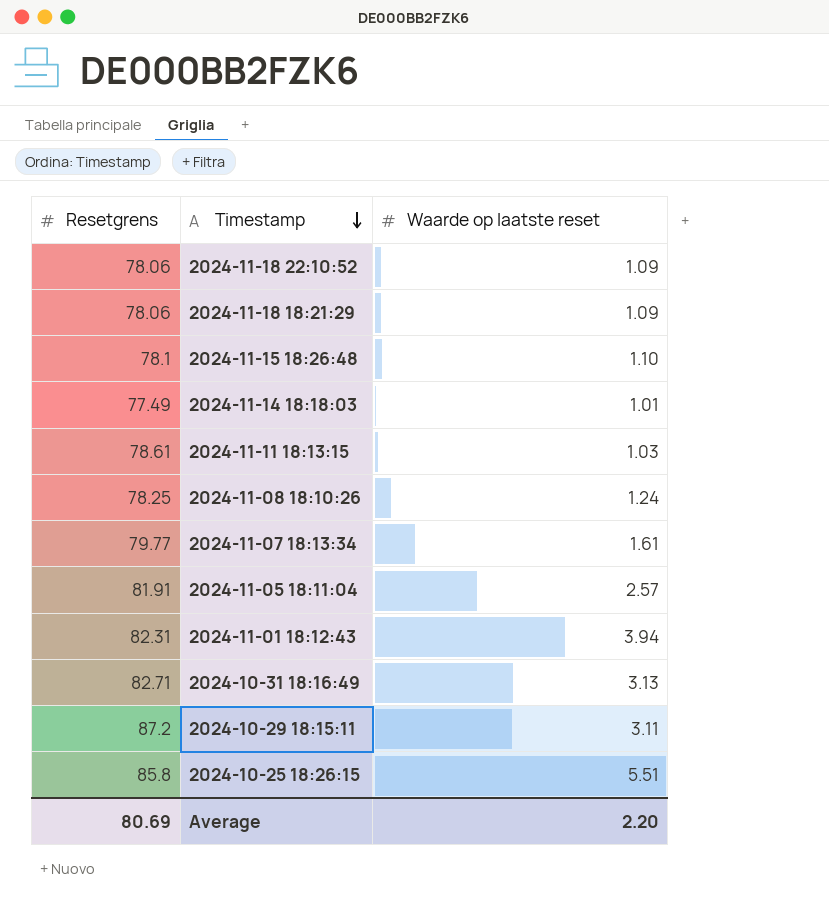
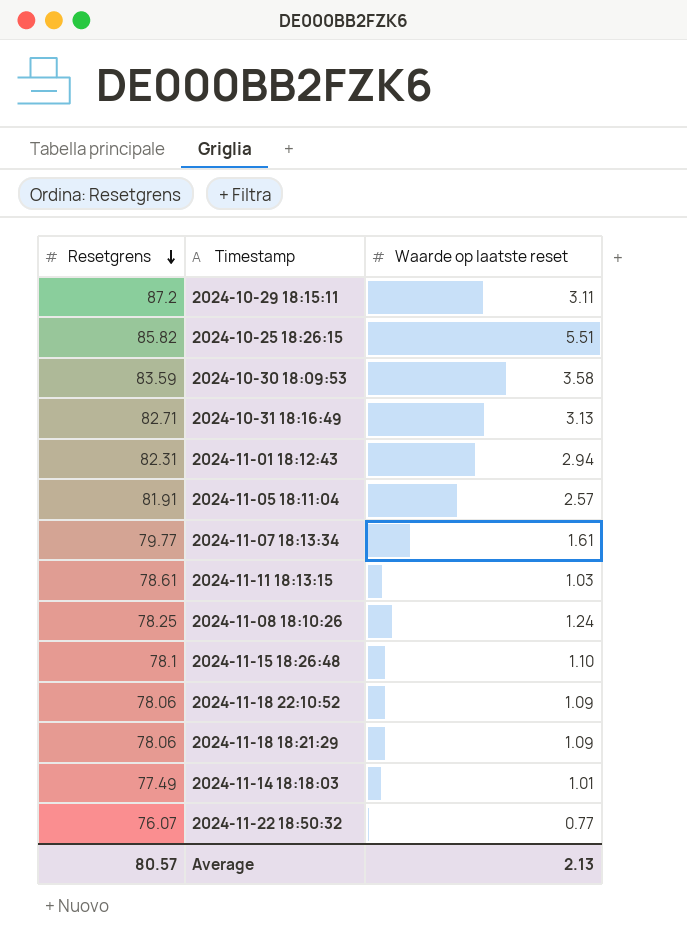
row order: Timestamp descending -> Resetgrens descending
2024-10-25 18:26:15 | Resetgrens: 85.8 -> 85.82
row 2024-10-30 18:09:53: none -> 83.59 | 3.58
2024-11-01 18:12:43 | Waarde op laatste reset: 3.94 -> 2.94
row 2024-11-22 18:50:32: none -> 76.07 | 0.77
Average | Resetgrens: 80.69 -> 80.57
Average | Waarde op laatste reset: 2.20 -> 2.13

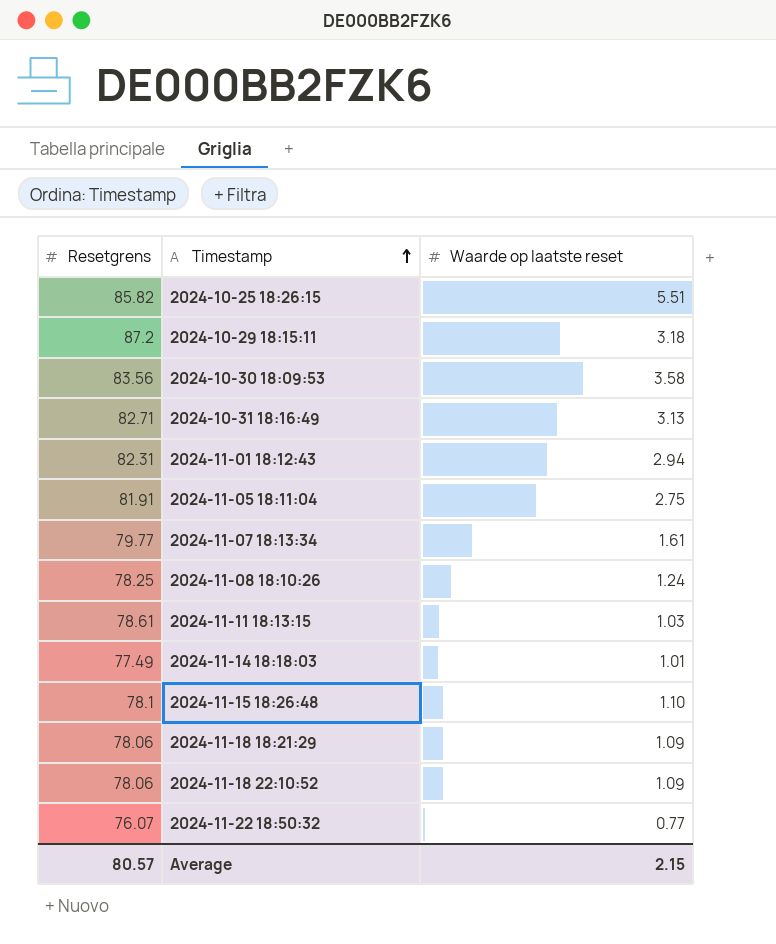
row order: Resetgrens descending -> Timestamp ascending
2024-10-29 18:15:11 | Waarde op laatste reset: 3.11 -> 3.18
2024-10-30 18:09:53 | Resetgrens: 83.59 -> 83.56
2024-11-05 18:11:04 | Waarde op laatste reset: 2.57 -> 2.75
Average | Waarde op laatste reset: 2.13 -> 2.15

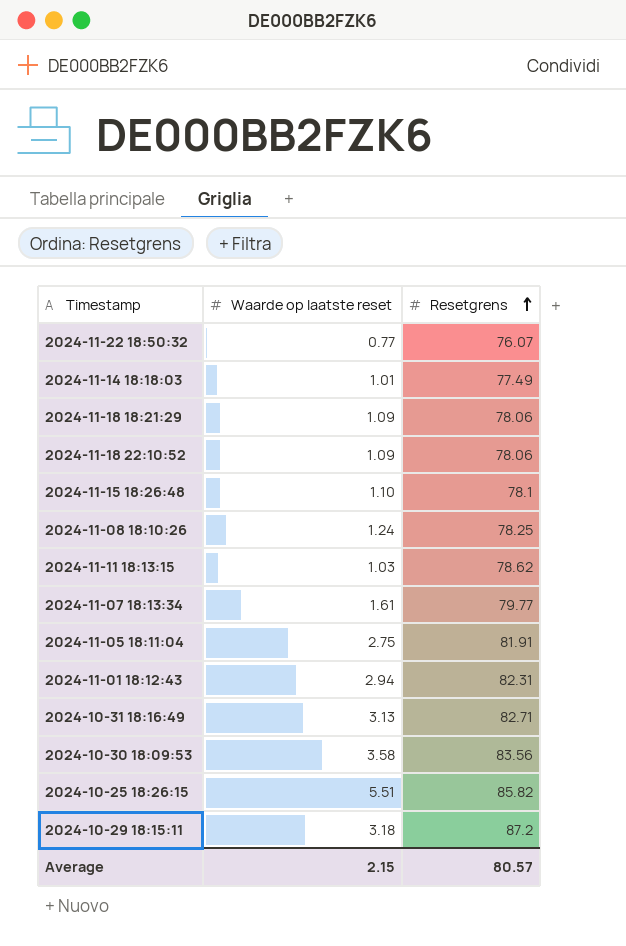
row order: Timestamp ascending -> Resetgrens ascending
column Resetgrens | position: 1 -> 3
2024-11-11 18:13:15 | Resetgrens: 78.61 -> 78.62

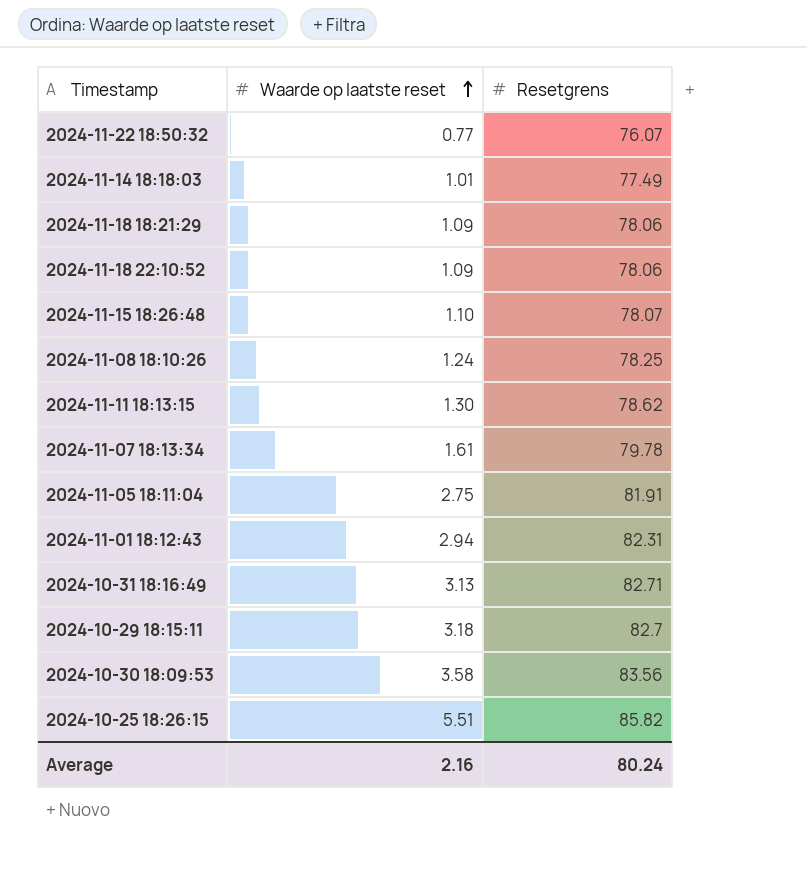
row order: Resetgrens ascending -> Waarde op laatste reset ascending
2024-11-15 18:26:48 | Resetgrens: 78.1 -> 78.07
2024-11-11 18:13:15 | Waarde op laatste reset: 1.03 -> 1.30
2024-11-07 18:13:34 | Resetgrens: 79.77 -> 79.78
2024-10-29 18:15:11 | Resetgrens: 87.2 -> 82.7
Average | Waarde op laatste reset: 2.15 -> 2.16
Average | Resetgrens: 80.57 -> 80.24

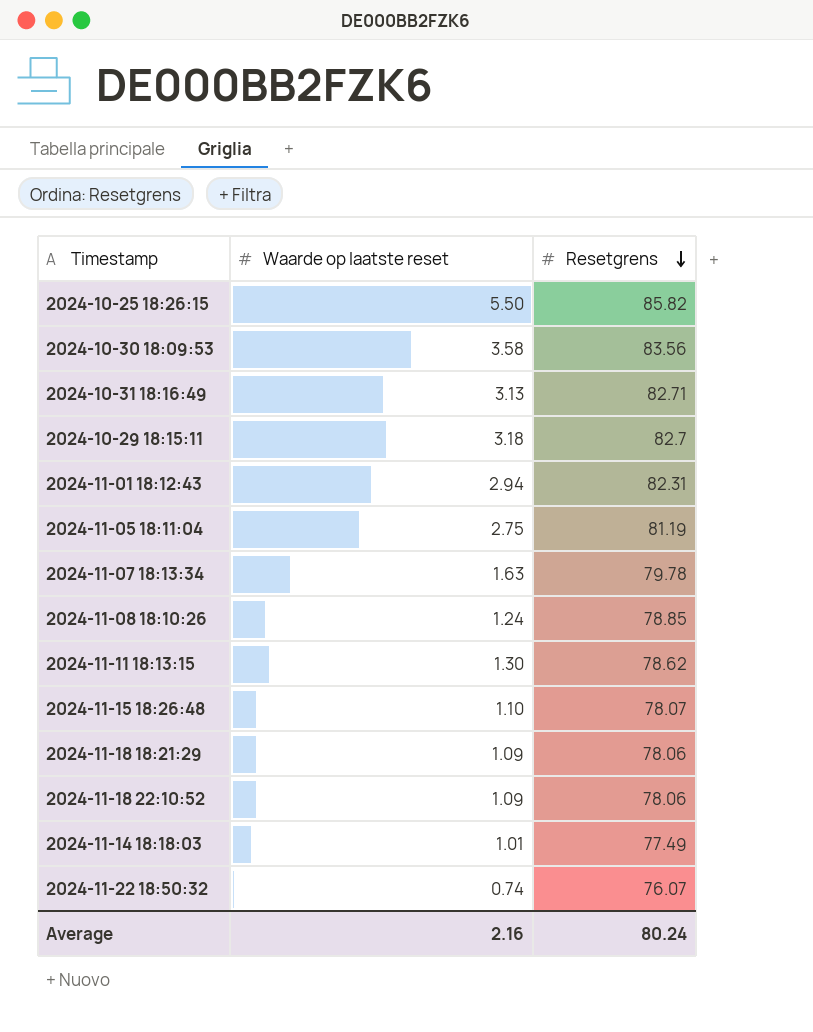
row order: Waarde op laatste reset ascending -> Resetgrens descending
2024-10-25 18:26:15 | Waarde op laatste reset: 5.51 -> 5.50
2024-11-05 18:11:04 | Resetgrens: 81.91 -> 81.19
2024-11-07 18:13:34 | Waarde op laatste reset: 1.61 -> 1.63
2024-11-08 18:10:26 | Resetgrens: 78.25 -> 78.85
2024-11-22 18:50:32 | Waarde op laatste reset: 0.77 -> 0.74

